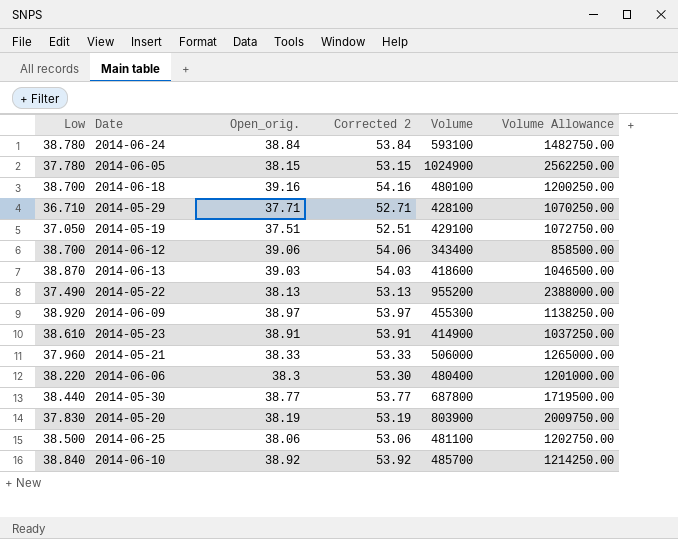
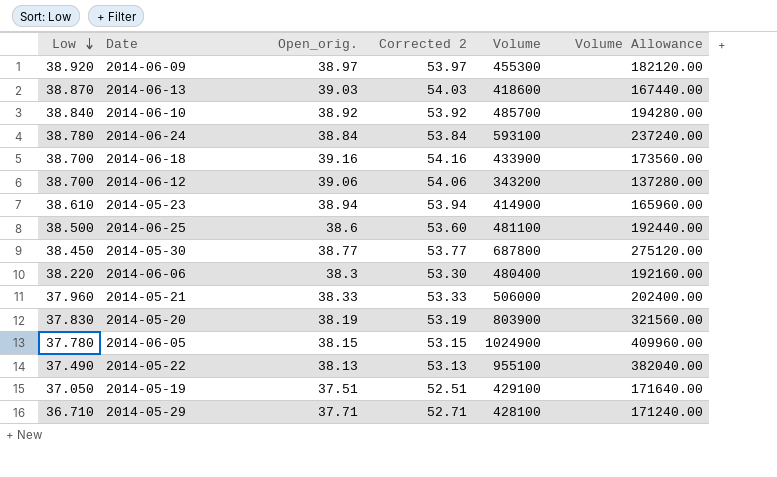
row order: none -> Low descending
column Volume Allowance | formula: [Volume] * 2.5 -> [Volume] * 0.4
2014-06-18 | Volume: 480100 -> 433900
2014-06-12 | Volume: 343400 -> 343200
2014-05-23 | Open_orig.: 38.91 -> 38.94
2014-05-23 | Corrected 2: 53.91 -> 53.94
2014-06-25 | Open_orig.: 38.06 -> 38.6
2014-06-25 | Corrected 2: 53.06 -> 53.60
2014-05-30 | Low: 38.440 -> 38.450
2014-05-22 | Volume: 955200 -> 955100

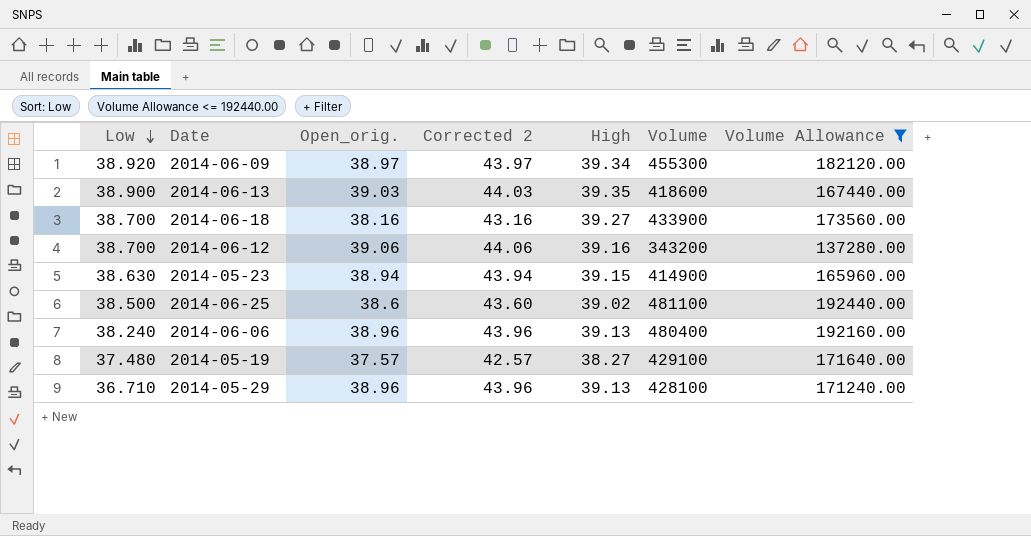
filter: none -> Volume Allowance <= 192440.00
column Corrected 2 | formula: [Open_orig.] + 15 -> [Open_orig.] + 5
column High | position: none -> 5
2014-06-13 | Low: 38.870 -> 38.900
2014-06-18 | Open_orig.: 39.16 -> 38.16
2014-05-23 | Low: 38.610 -> 38.630
2014-06-06 | Low: 38.220 -> 38.240
2014-06-06 | Open_orig.: 38.3 -> 38.96
2014-05-19 | Low: 37.050 -> 37.480
2014-05-19 | Open_orig.: 37.51 -> 37.57
2014-05-29 | Open_orig.: 37.71 -> 38.96

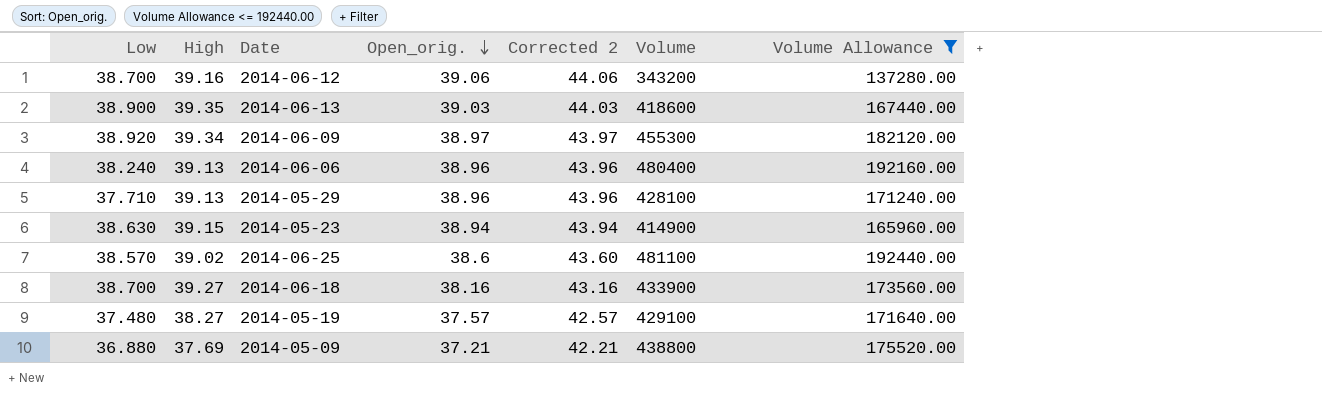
row order: Low descending -> Open_orig. descending
column High | position: 5 -> 2
2014-05-29 | Low: 36.710 -> 37.710
2014-06-25 | Low: 38.500 -> 38.570
row 2014-05-09: none -> 36.880 | 37.69 | 37.21 | 42.21 | 438800 | 175520.00

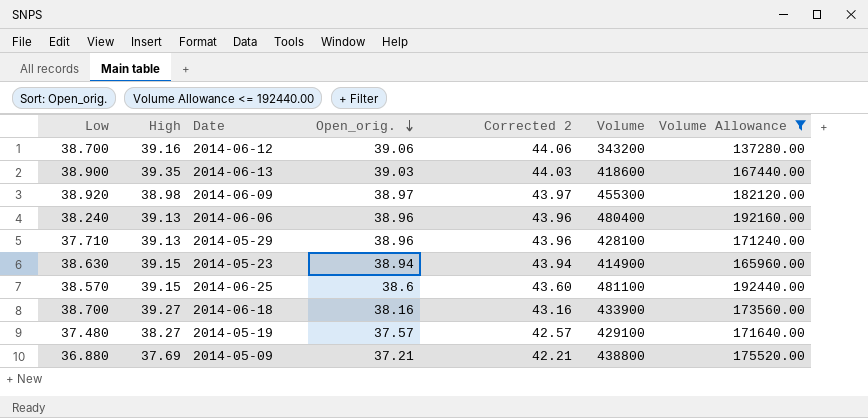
2014-06-09 | High: 39.34 -> 38.98
2014-06-25 | High: 39.02 -> 39.15

